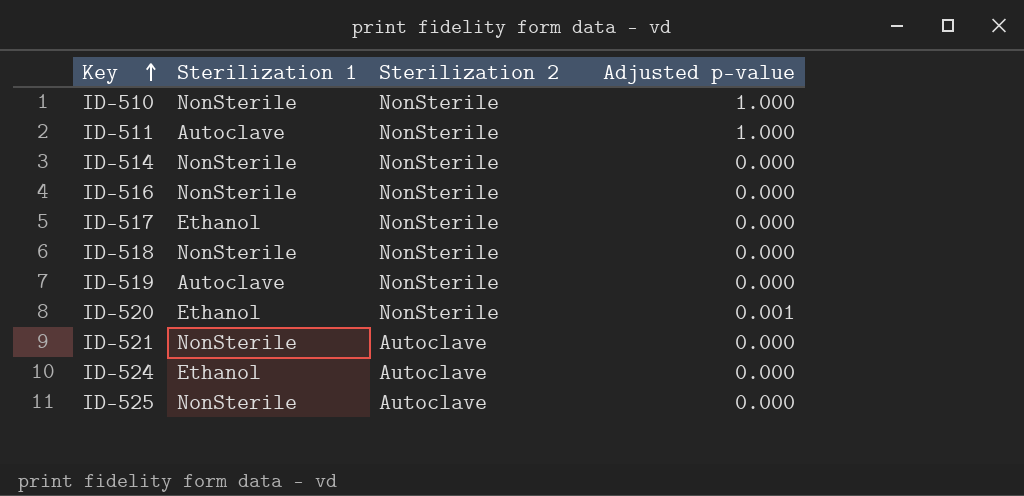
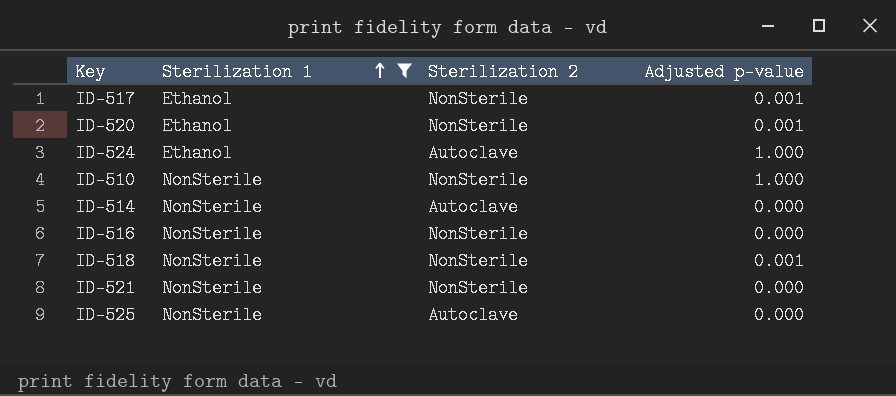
filter: none -> Sterilization 1 != Autoclave
row order: Key ascending -> Sterilization 1 ascending
ID-517 | Adjusted p-value: 0.000 -> 0.001
ID-524 | Adjusted p-value: 0.000 -> 1.000
ID-514 | Sterilization 2: NonSterile -> Autoclave
ID-518 | Adjusted p-value: 0.000 -> 0.001
ID-521 | Sterilization 2: Autoclave -> NonSterile

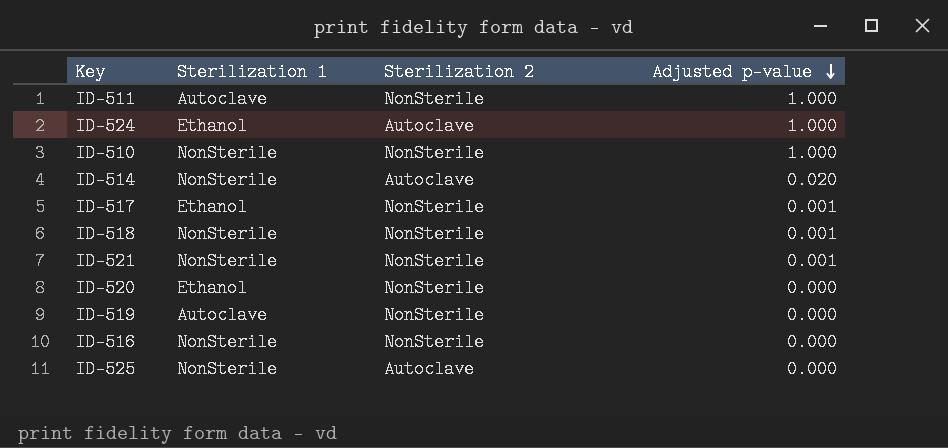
filter: Sterilization 1 != Autoclave -> none
row order: Sterilization 1 ascending -> Adjusted p-value descending
ID-514 | Adjusted p-value: 0.000 -> 0.020
ID-521 | Adjusted p-value: 0.000 -> 0.001
ID-520 | Adjusted p-value: 0.001 -> 0.000

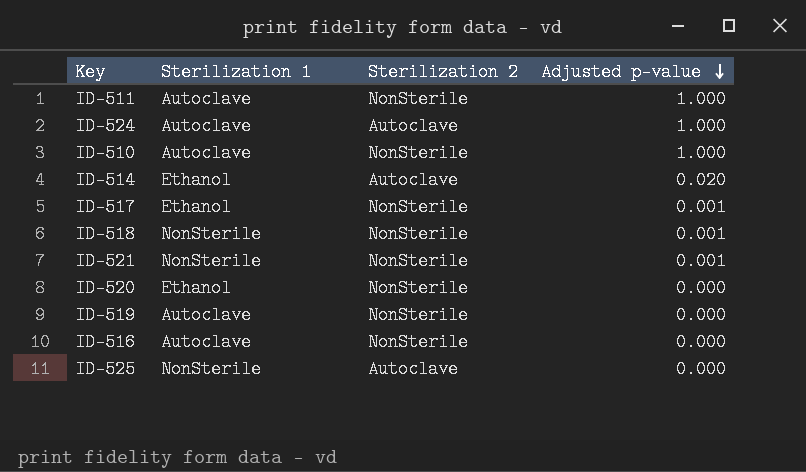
ID-524 | Sterilization 1: Ethanol -> Autoclave
ID-510 | Sterilization 1: NonSterile -> Autoclave
ID-514 | Sterilization 1: NonSterile -> Ethanol
ID-516 | Sterilization 1: NonSterile -> Autoclave

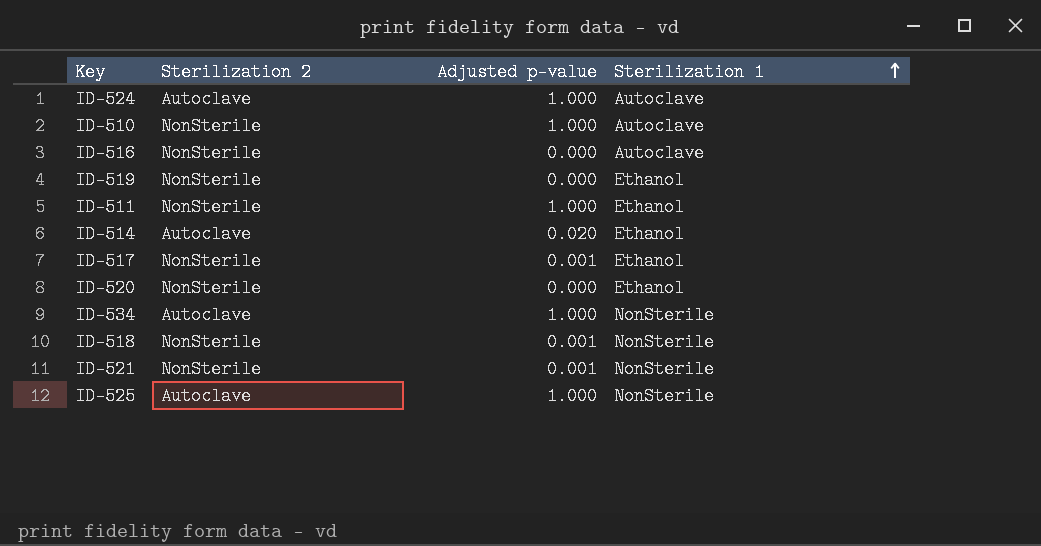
row order: Adjusted p-value descending -> Sterilization 1 ascending
column Sterilization 1 | position: 2 -> 4
ID-519 | Sterilization 1: Autoclave -> Ethanol
ID-511 | Sterilization 1: Autoclave -> Ethanol
row ID-534: none -> Autoclave | 1.000 | NonSterile
ID-525 | Adjusted p-value: 0.000 -> 1.000

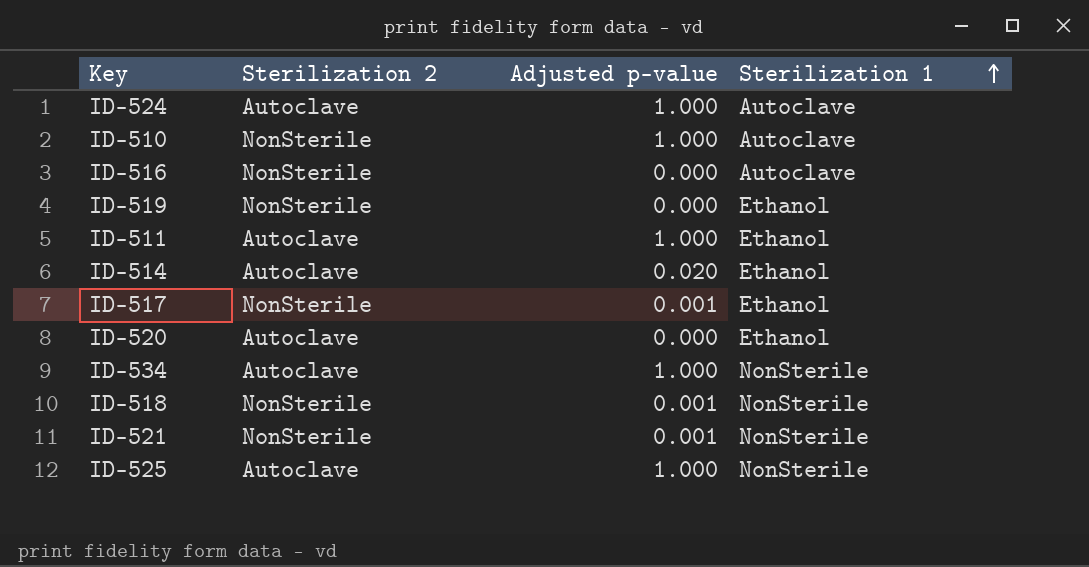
ID-511 | Sterilization 2: NonSterile -> Autoclave
ID-520 | Sterilization 2: NonSterile -> Autoclave

